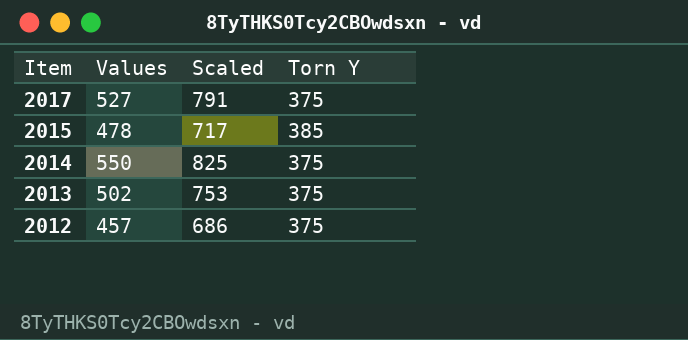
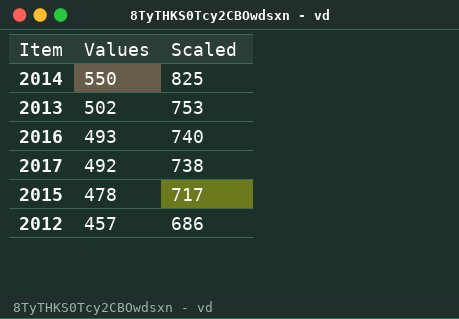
row order: Item descending -> Values descending
column Torn Y | position: 4 -> none
row 2016: none -> 493 | 740
2017 | Values: 527 -> 492
2017 | Scaled: 791 -> 738

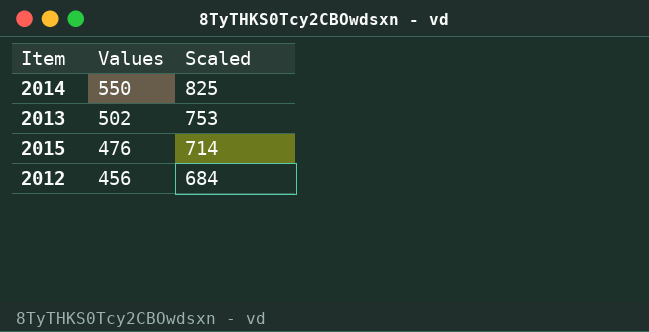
row 2016: 493 | 740 -> none
row 2017: 492 | 738 -> none
2015 | Values: 478 -> 476
2015 | Scaled: 717 -> 714
2012 | Values: 457 -> 456
2012 | Scaled: 686 -> 684

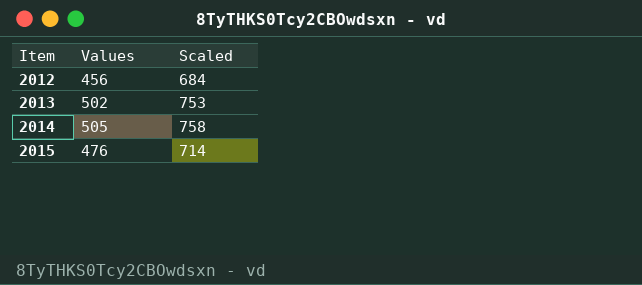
row order: Values descending -> Item ascending
2014 | Values: 550 -> 505
2014 | Scaled: 825 -> 758

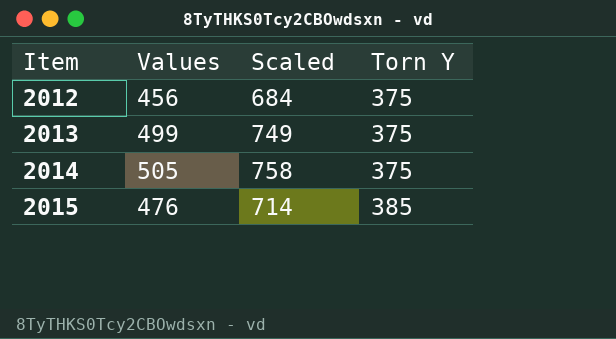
column Torn Y | position: none -> 4
2013 | Values: 502 -> 499
2013 | Scaled: 753 -> 749

